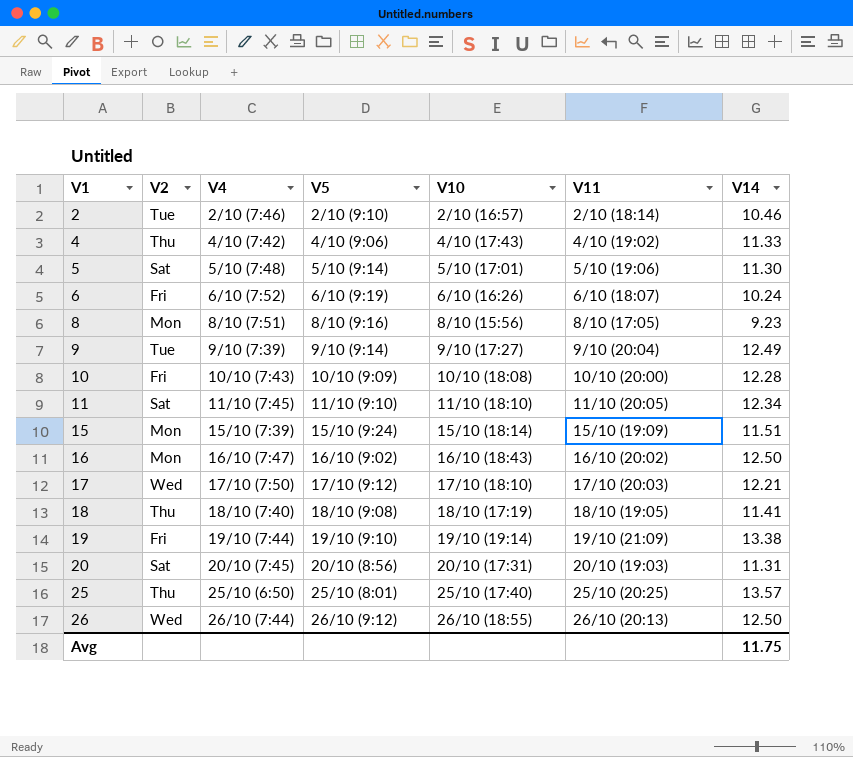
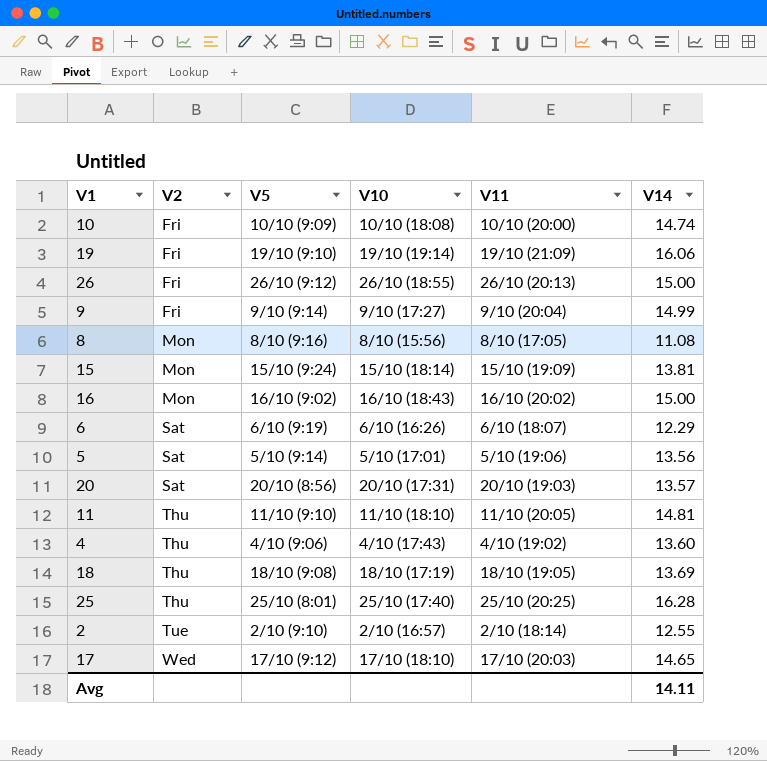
row order: V1 ascending -> V2 ascending
column V4 | position: 3 -> none
10 | V14: 12.28 -> 14.74
19 | V14: 13.38 -> 16.06
26 | V2: Wed -> Fri
26 | V14: 12.50 -> 15.00
9 | V2: Tue -> Fri
9 | V14: 12.49 -> 14.99
8 | V14: 9.23 -> 11.08
15 | V14: 11.51 -> 13.81
16 | V14: 12.50 -> 15.00
6 | V2: Fri -> Sat
6 | V14: 10.24 -> 12.29
5 | V14: 11.30 -> 13.56
20 | V14: 11.31 -> 13.57
11 | V2: Sat -> Thu
11 | V14: 12.34 -> 14.81
4 | V14: 11.33 -> 13.60
18 | V14: 11.41 -> 13.69
25 | V14: 13.57 -> 16.28
2 | V14: 10.46 -> 12.55
17 | V14: 12.21 -> 14.65
Avg | V14: 11.75 -> 14.11

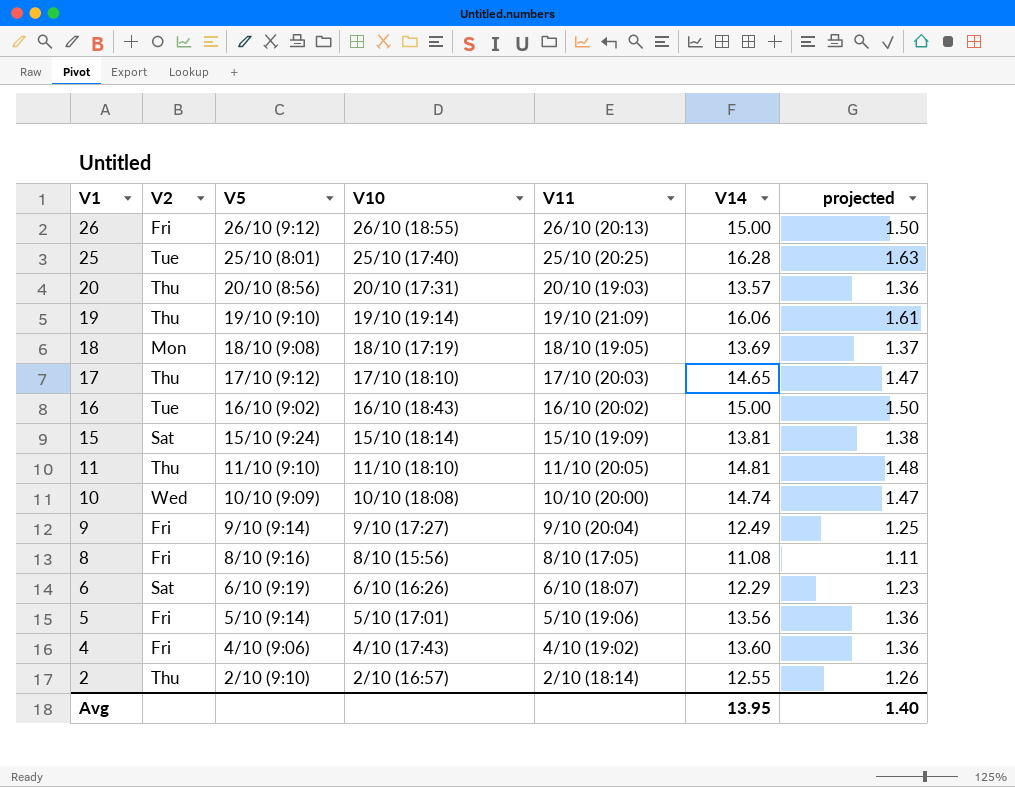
row order: V2 ascending -> V1 descending
column projected | formula: none -> [V14] * 0.1
25 | V2: Thu -> Tue
20 | V2: Sat -> Thu
19 | V2: Fri -> Thu
18 | V2: Thu -> Mon
17 | V2: Wed -> Thu
16 | V2: Mon -> Tue
15 | V2: Mon -> Sat
10 | V2: Fri -> Wed
9 | V14: 14.99 -> 12.49
8 | V2: Mon -> Fri
5 | V2: Sat -> Fri
4 | V2: Thu -> Fri
2 | V2: Tue -> Thu
Avg | V14: 14.11 -> 13.95

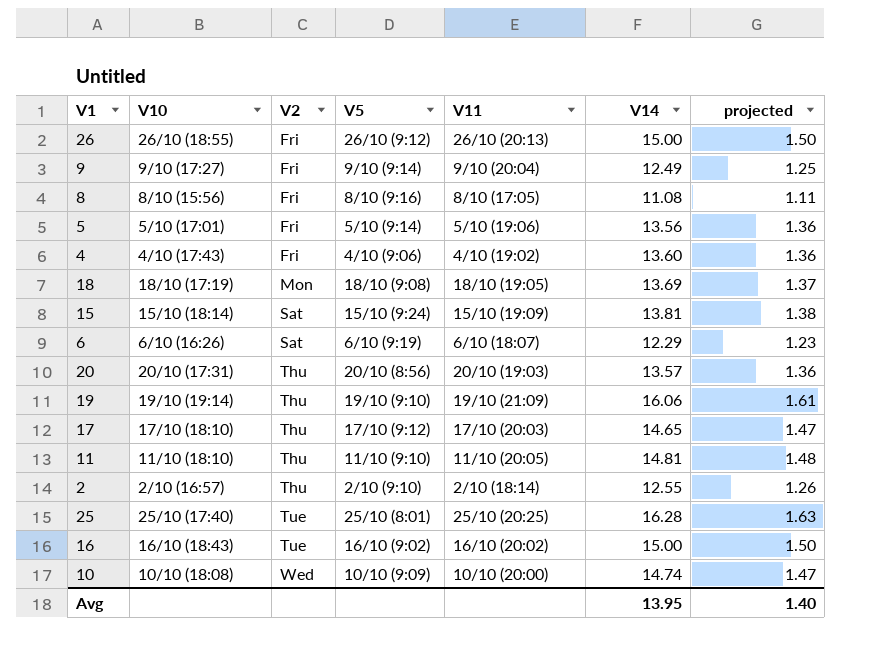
row order: V1 descending -> V2 ascending
column V10 | position: 4 -> 2

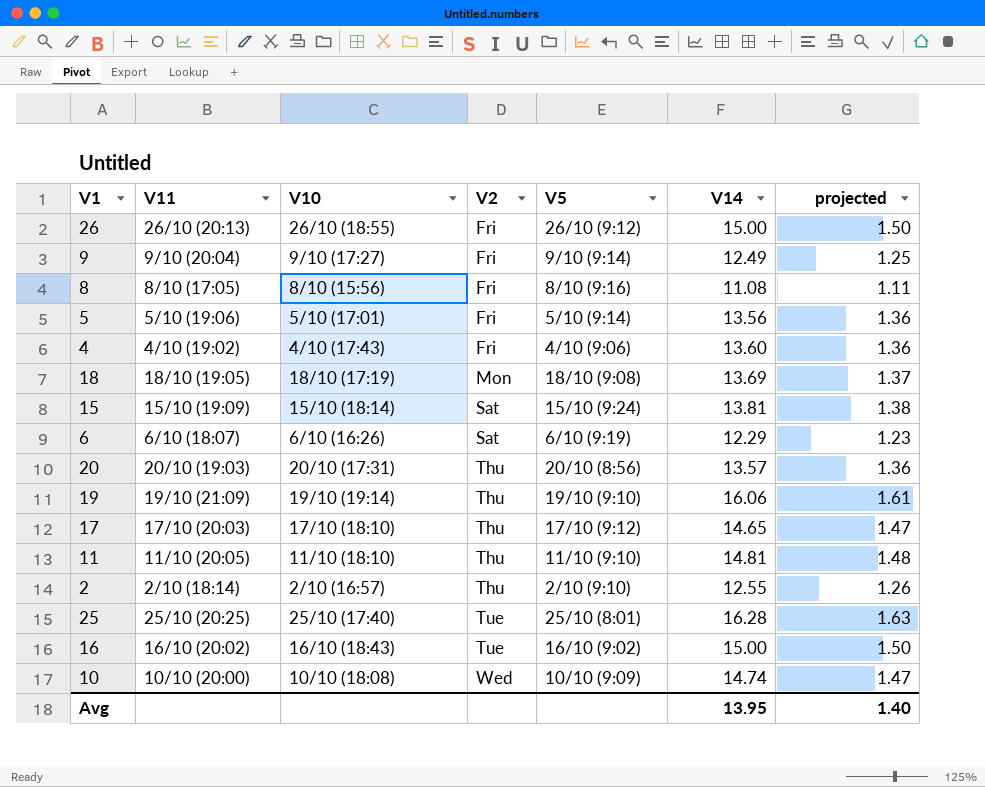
column V11 | position: 5 -> 2

